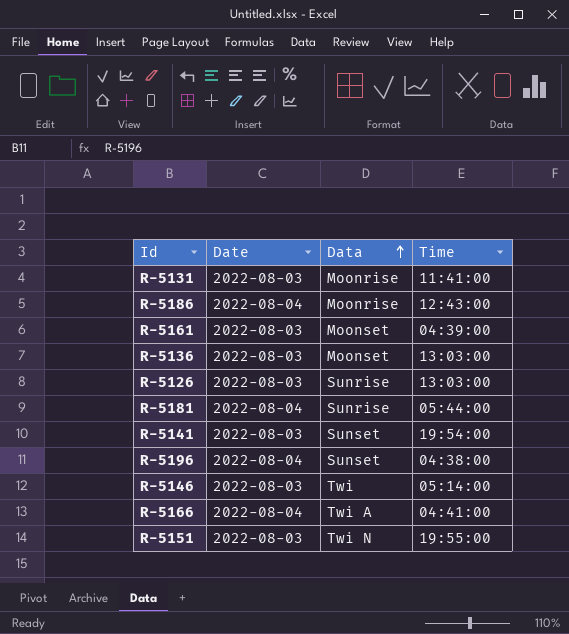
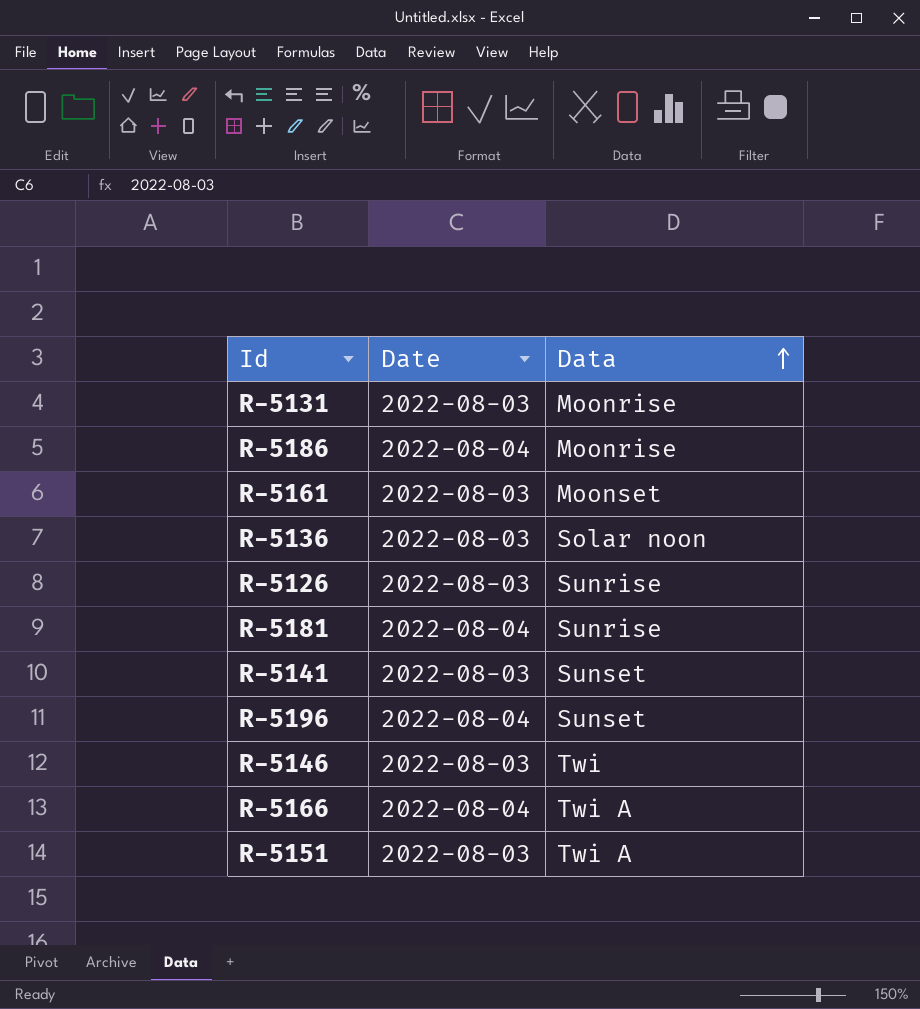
column Time | position: 4 -> none
R-5136 | Data: Moonset -> Solar noon
R-5151 | Data: Twi N -> Twi A

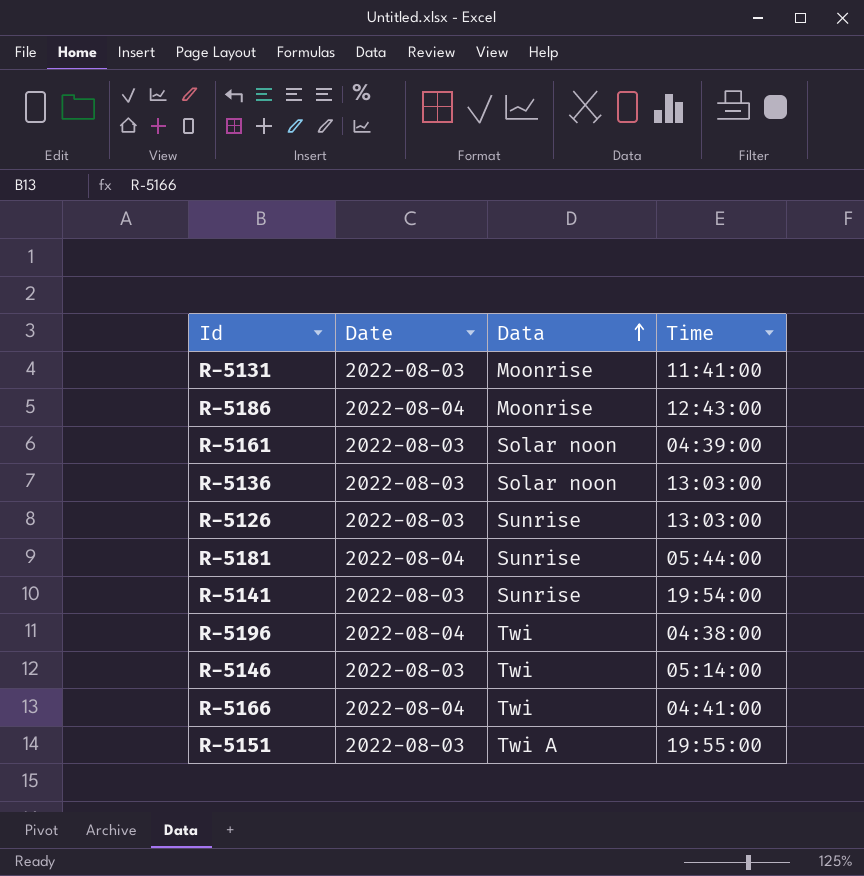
column Time | position: none -> 4
R-5161 | Data: Moonset -> Solar noon
R-5141 | Data: Sunset -> Sunrise
R-5196 | Data: Sunset -> Twi
R-5166 | Data: Twi A -> Twi

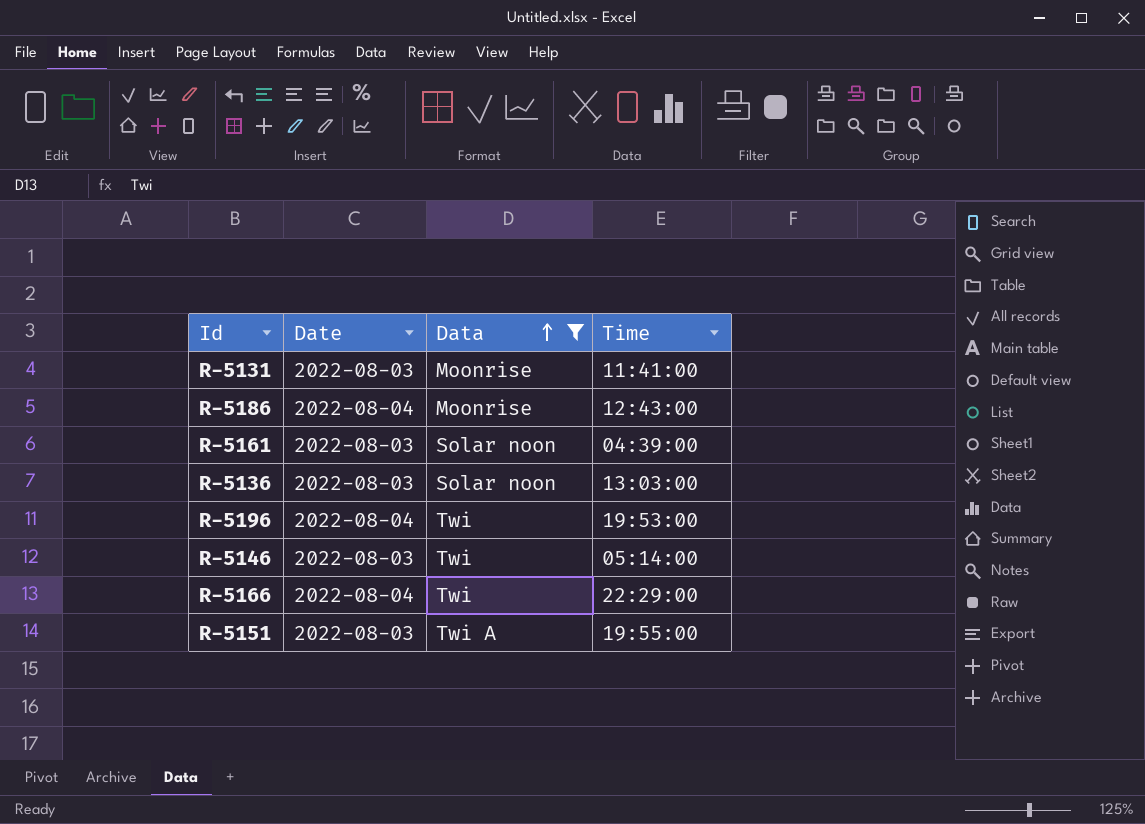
filter: none -> Data != Sunrise
R-5196 | Time: 04:38:00 -> 19:53:00
R-5166 | Time: 04:41:00 -> 22:29:00

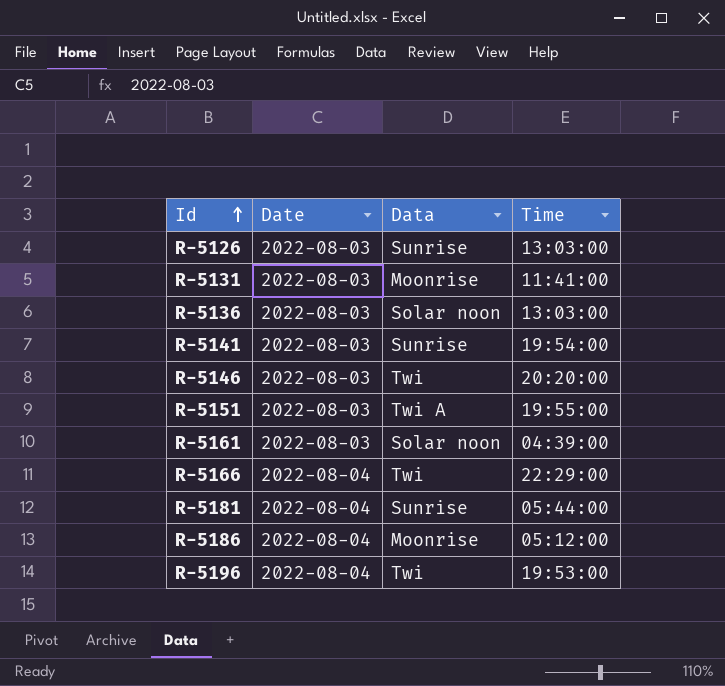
filter: Data != Sunrise -> none
row order: Data ascending -> Id ascending
R-5146 | Time: 05:14:00 -> 20:20:00
R-5186 | Time: 12:43:00 -> 05:12:00

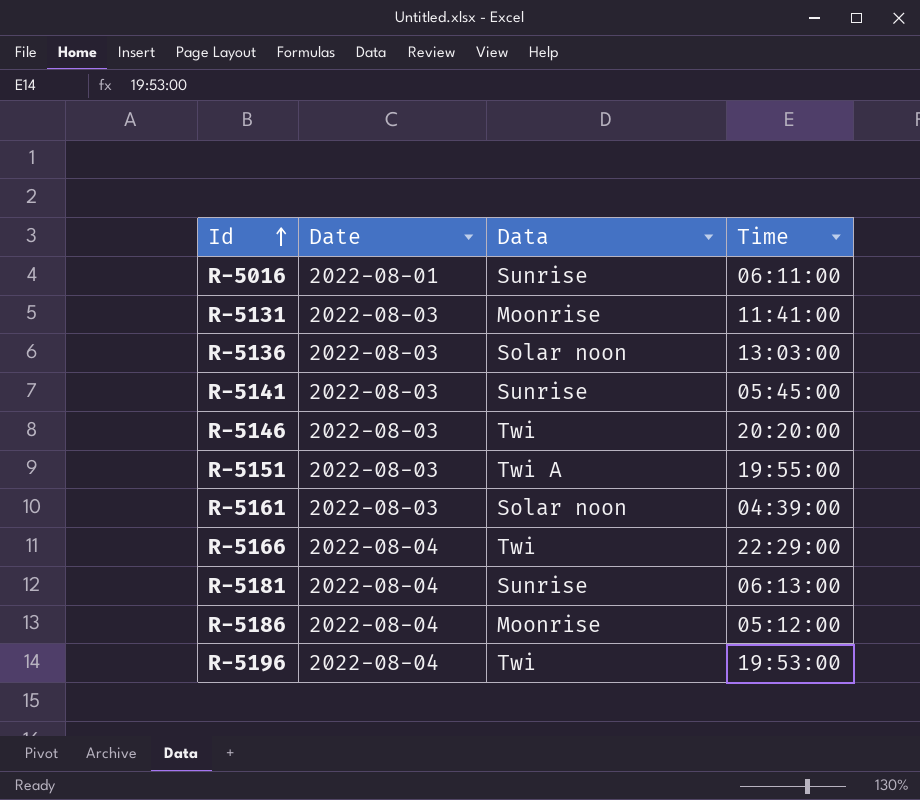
row R-5126: 2022-08-03 | Sunrise | 13:03:00 -> none
row R-5016: none -> 2022-08-01 | Sunrise | 06:11:00
R-5141 | Time: 19:54:00 -> 05:45:00
R-5181 | Time: 05:44:00 -> 06:13:00

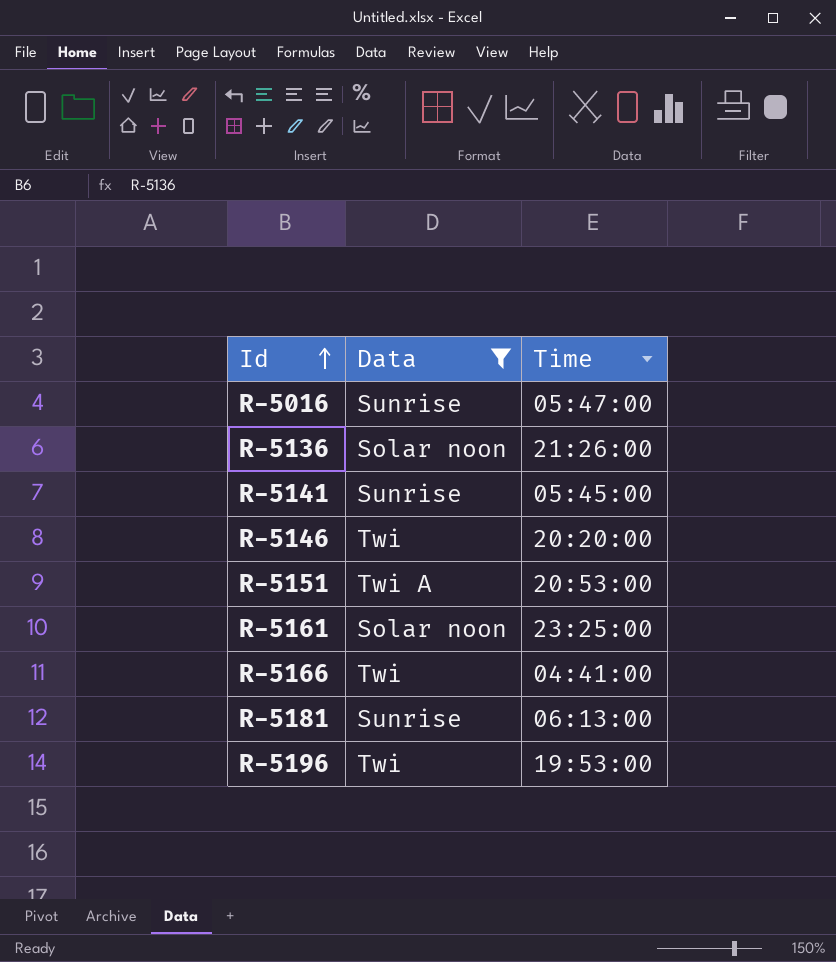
filter: none -> Data != Moonrise
column Date | position: 2 -> none
R-5016 | Time: 06:11:00 -> 05:47:00
R-5136 | Time: 13:03:00 -> 21:26:00
R-5151 | Time: 19:55:00 -> 20:53:00
R-5161 | Time: 04:39:00 -> 23:25:00
R-5166 | Time: 22:29:00 -> 04:41:00

